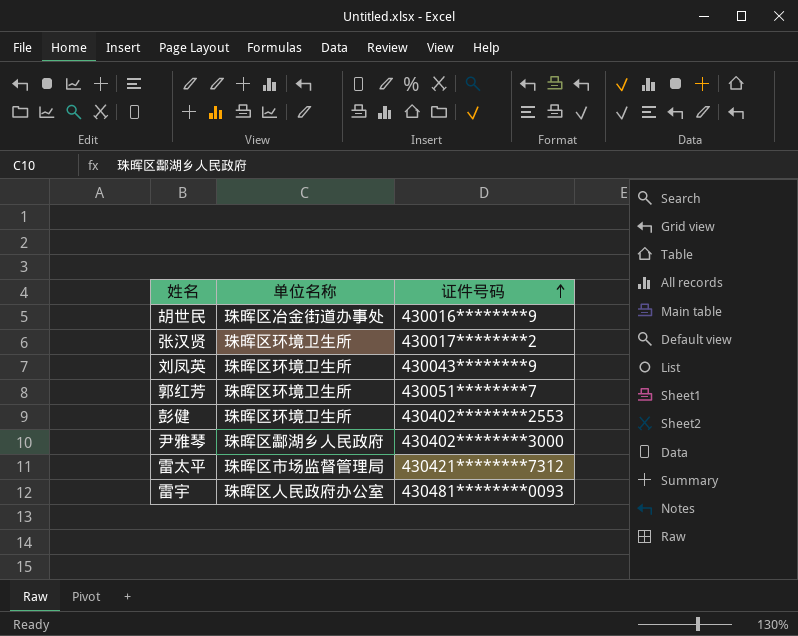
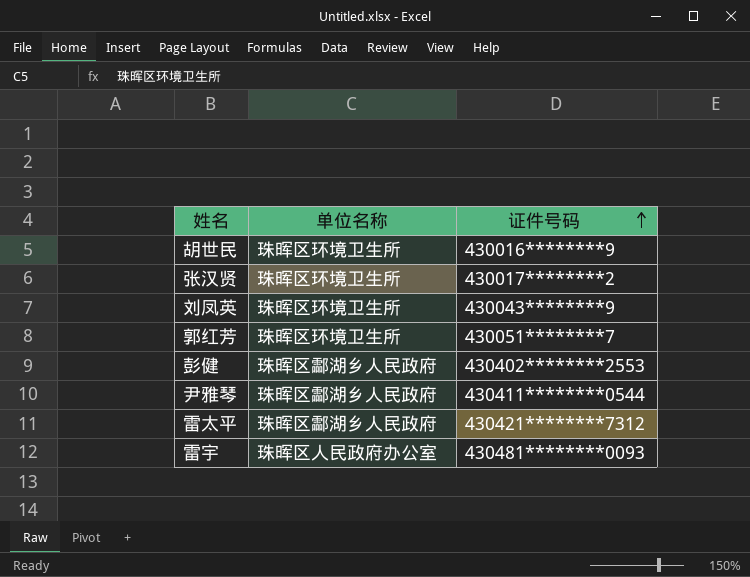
胡世民 | 单位名称: 珠晖区冶金街道办事处 -> 珠晖区环境卫生所
彭健 | 单位名称: 珠晖区环境卫生所 -> 珠晖区酃湖乡人民政府
尹雅琴 | 证件号码: 430402********3000 -> 430411********0544
雷太平 | 单位名称: 珠晖区市场监督管理局 -> 珠晖区酃湖乡人民政府

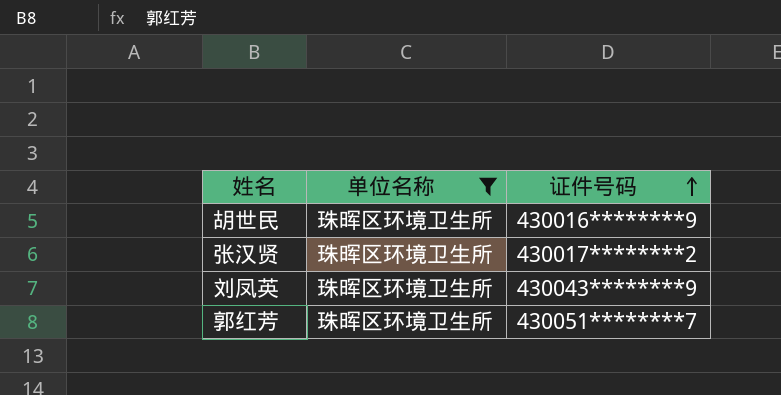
filter: none -> 单位名称 = 珠晖区环境卫生所

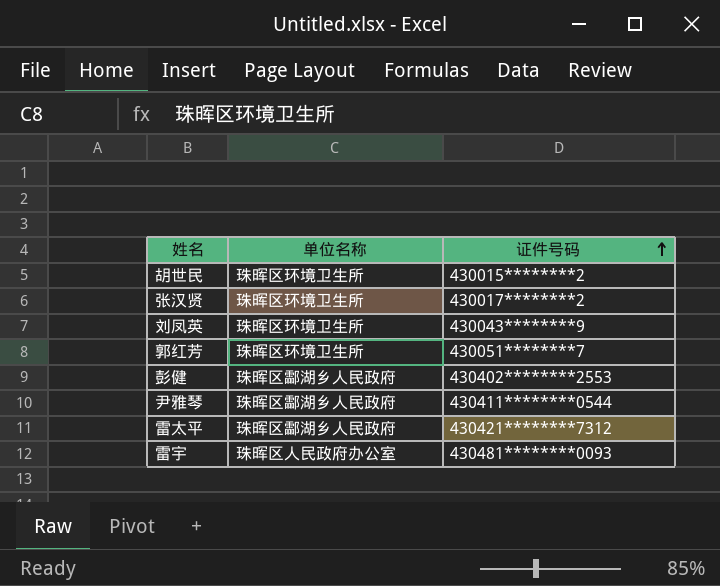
filter: 单位名称 = 珠晖区环境卫生所 -> none
胡世民 | 证件号码: 430016********9 -> 430015********2

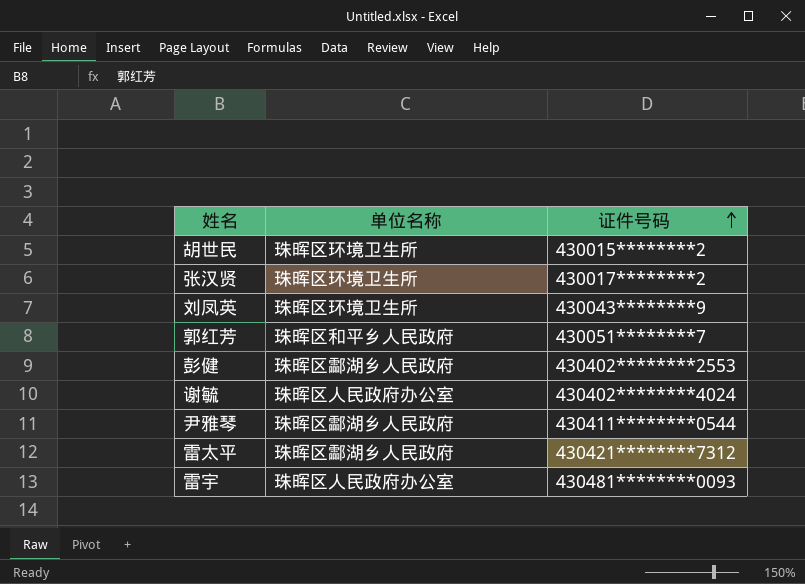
郭红芳 | 单位名称: 珠晖区环境卫生所 -> 珠晖区和平乡人民政府
row 谢毓: none -> 珠晖区人民政府办公室 | 430402********4024

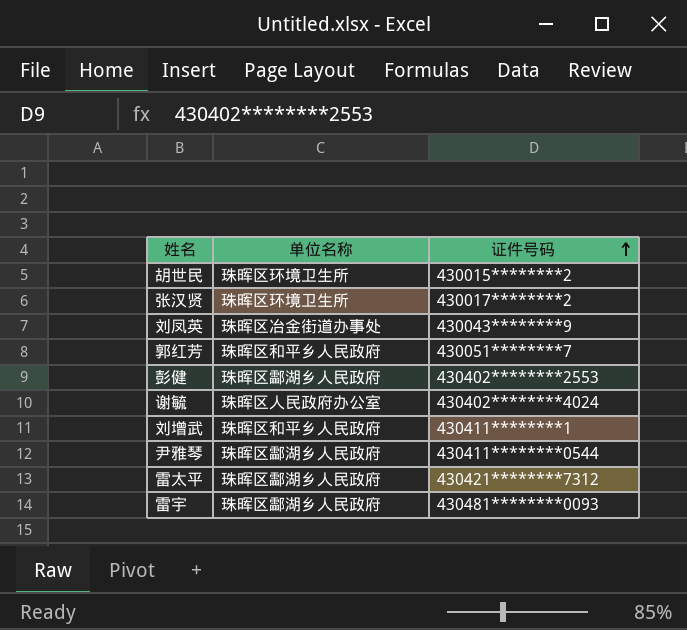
刘凤英 | 单位名称: 珠晖区环境卫生所 -> 珠晖区冶金街道办事处
row 刘增武: none -> 珠晖区和平乡人民政府 | 430411********1
雷宇 | 单位名称: 珠晖区人民政府办公室 -> 珠晖区酃湖乡人民政府

